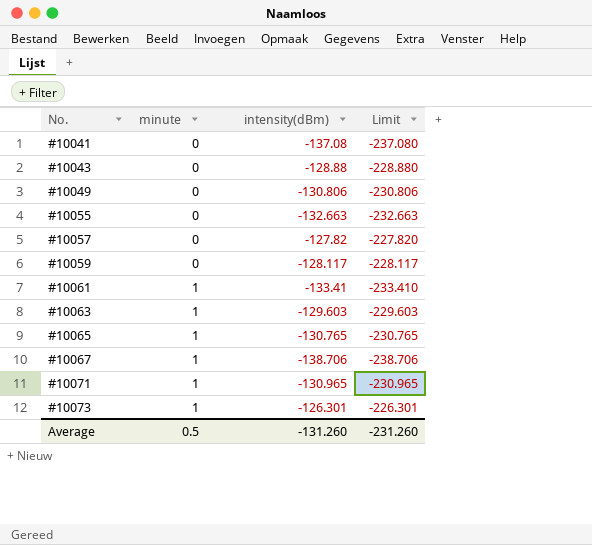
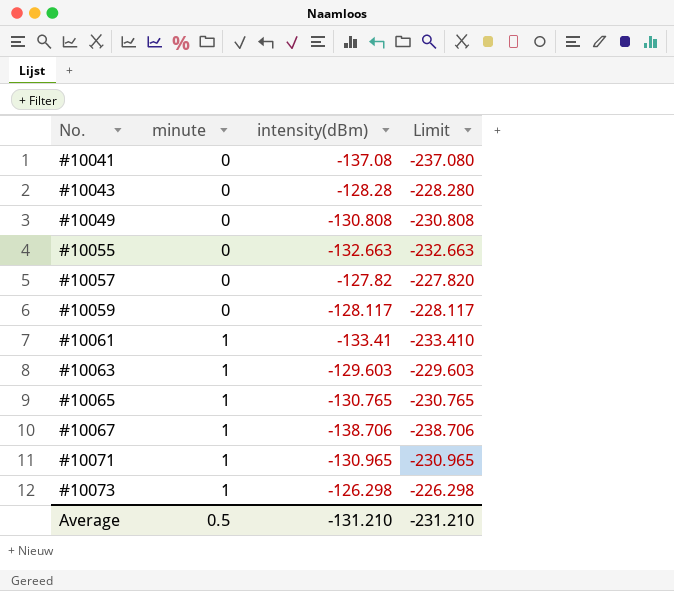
#10043 | intensity(dBm): -128.88 -> -128.28
#10043 | Limit: -228.880 -> -228.280
#10049 | intensity(dBm): -130.806 -> -130.808
#10049 | Limit: -230.806 -> -230.808
#10073 | intensity(dBm): -126.301 -> -126.298
#10073 | Limit: -226.301 -> -226.298
Average | intensity(dBm): -131.260 -> -131.210
Average | Limit: -231.260 -> -231.210

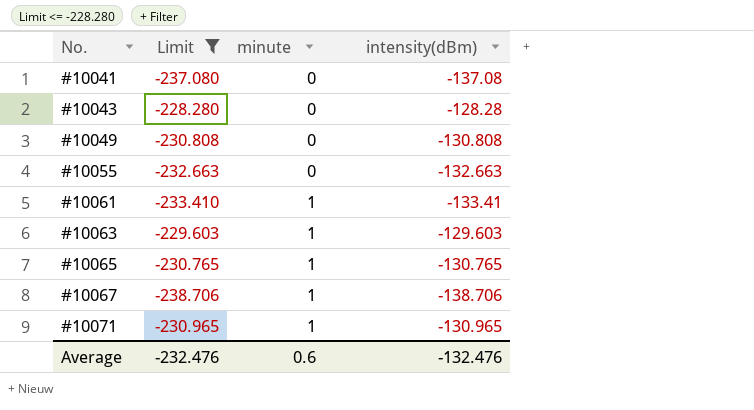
filter: none -> Limit <= -228.280
column Limit | position: 4 -> 2
Average | Limit: -231.210 -> -232.476
Average | minute: 0.5 -> 0.6
Average | intensity(dBm): -131.210 -> -132.476

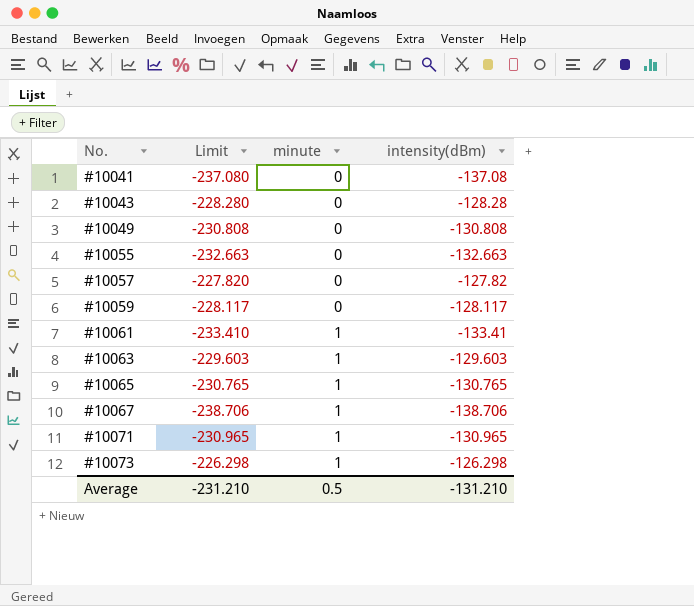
filter: Limit <= -228.280 -> none
Average | Limit: -232.476 -> -231.210
Average | minute: 0.6 -> 0.5
Average | intensity(dBm): -132.476 -> -131.210

